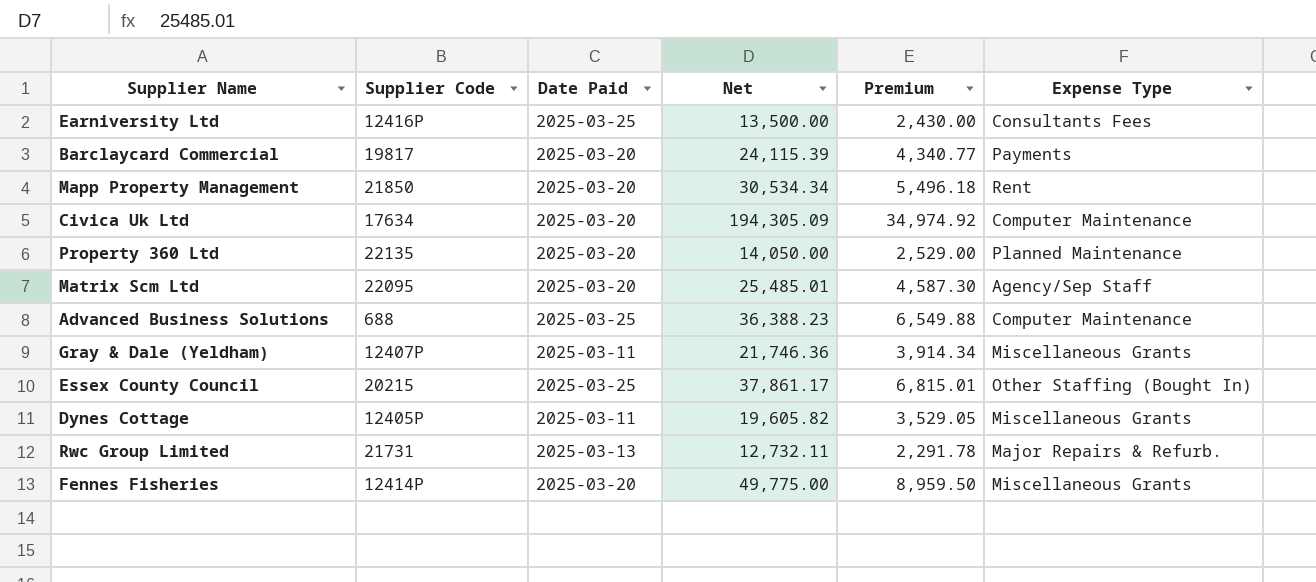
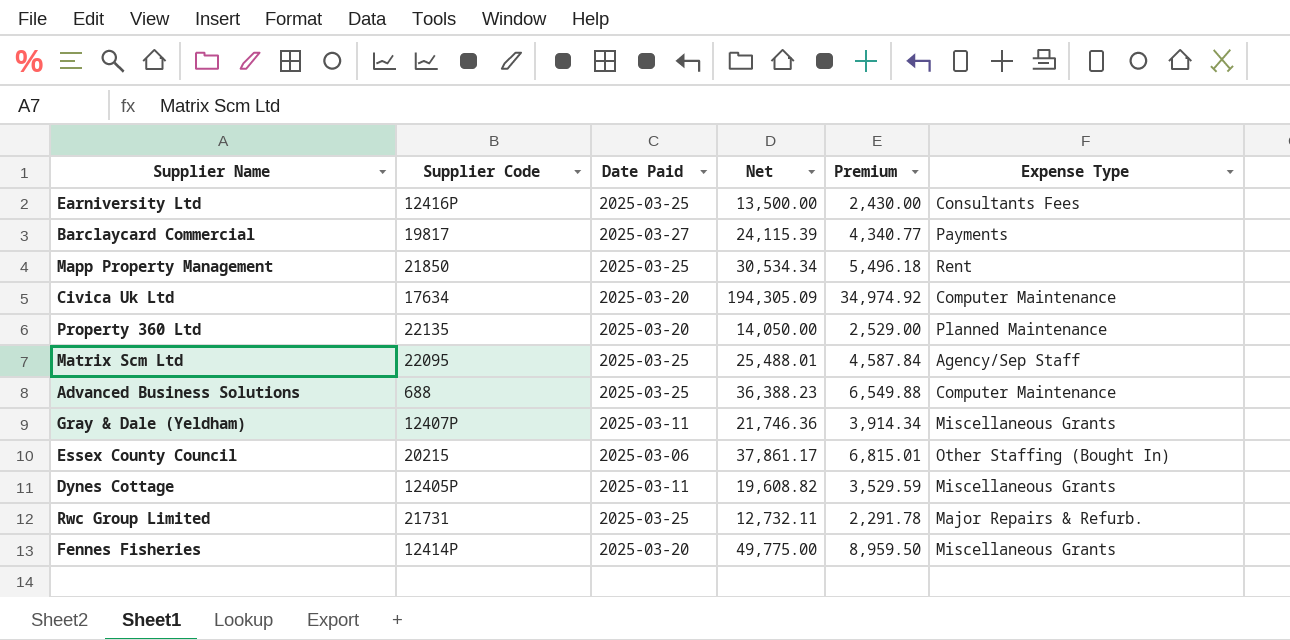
Barclaycard Commercial | Date Paid: 2025-03-20 -> 2025-03-27
Mapp Property Management | Date Paid: 2025-03-20 -> 2025-03-25
Matrix Scm Ltd | Date Paid: 2025-03-20 -> 2025-03-25
Matrix Scm Ltd | Net: 25,485.01 -> 25,488.01
Matrix Scm Ltd | Premium: 4,587.30 -> 4,587.84
Essex County Council | Date Paid: 2025-03-25 -> 2025-03-06
Dynes Cottage | Net: 19,605.82 -> 19,608.82
Dynes Cottage | Premium: 3,529.05 -> 3,529.59
Rwc Group Limited | Date Paid: 2025-03-13 -> 2025-03-25

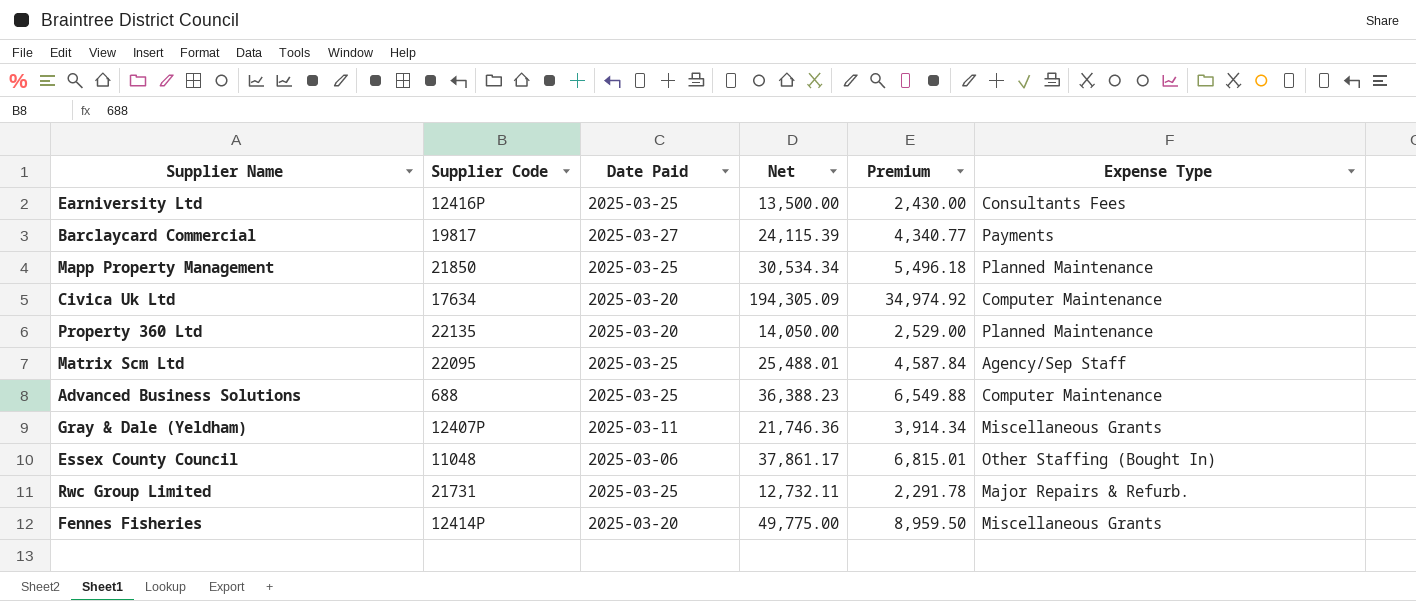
row Dynes Cottage: 12405P | 2025-03-11 | 19,608.82 | 3,529.59 | Miscellaneous Grants -> none
Mapp Property Management | Expense Type: Rent -> Planned Maintenance
Essex County Council | Supplier Code: 20215 -> 11048

